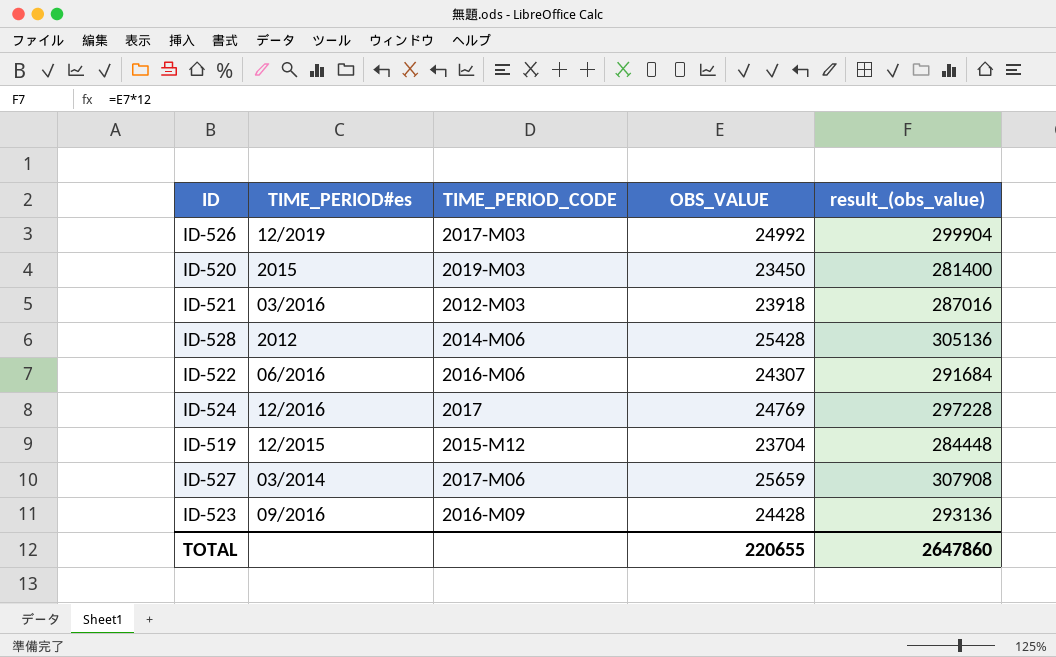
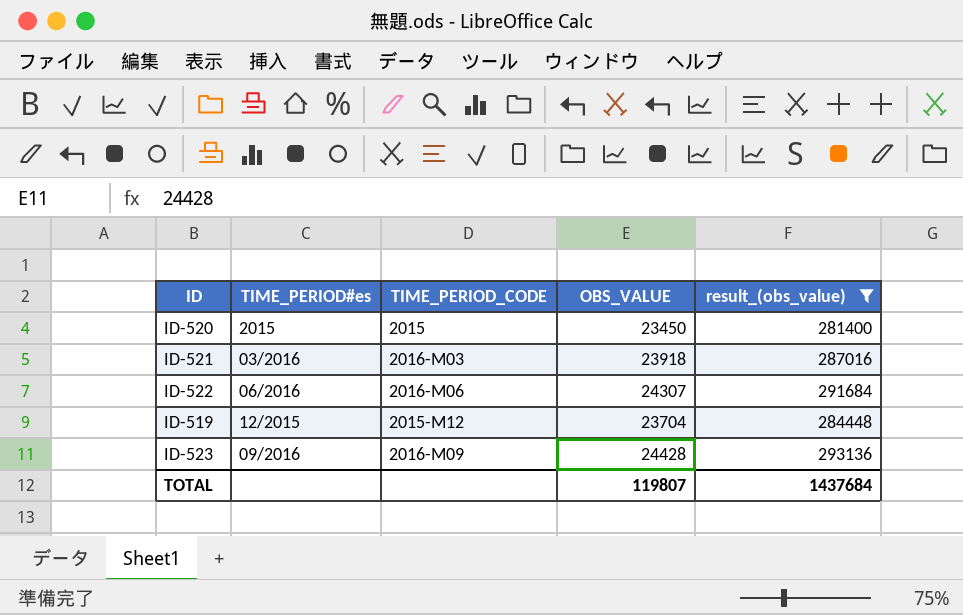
filter: none -> result_(obs_value) <= 293136
ID-520 | TIME_PERIOD_CODE: 2019-M03 -> 2015
ID-521 | TIME_PERIOD_CODE: 2012-M03 -> 2016-M03
TOTAL | OBS_VALUE: 220655 -> 119807
TOTAL | result_(obs_value): 2647860 -> 1437684

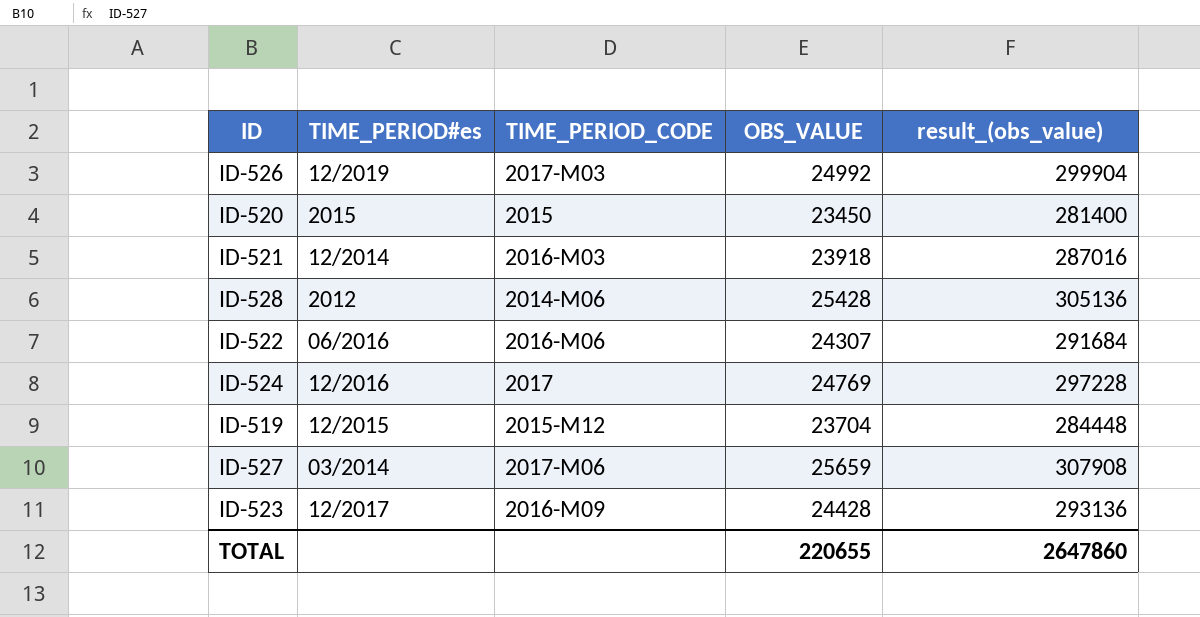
filter: result_(obs_value) <= 293136 -> none
ID-521 | TIME_PERIOD#es: 03/2016 -> 12/2014
ID-523 | TIME_PERIOD#es: 09/2016 -> 12/2017
TOTAL | OBS_VALUE: 119807 -> 220655
TOTAL | result_(obs_value): 1437684 -> 2647860

